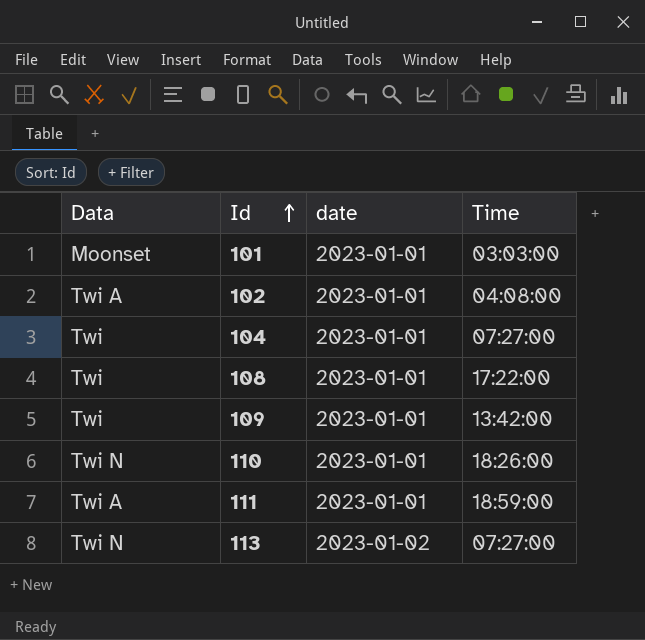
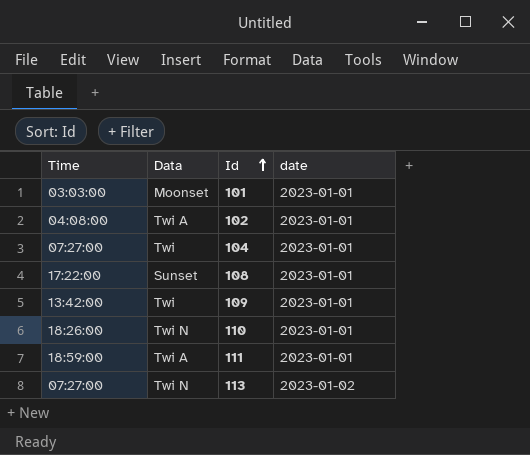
column Time | position: 4 -> 1
108 | Data: Twi -> Sunset

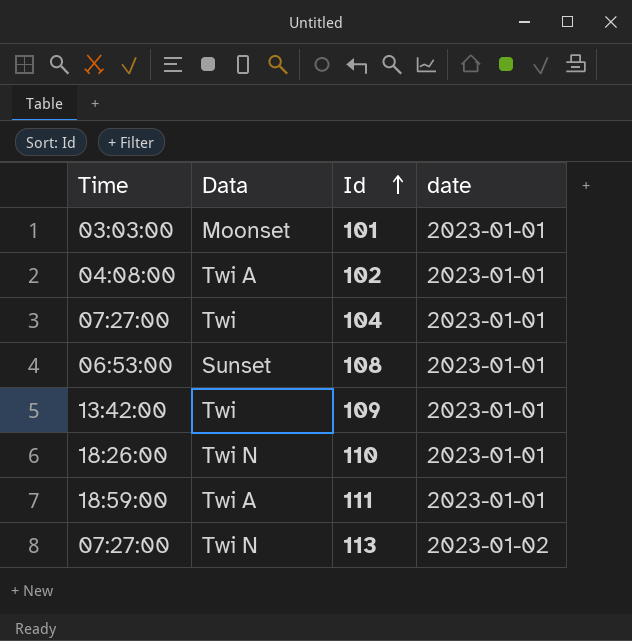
108 | Time: 17:22:00 -> 06:53:00

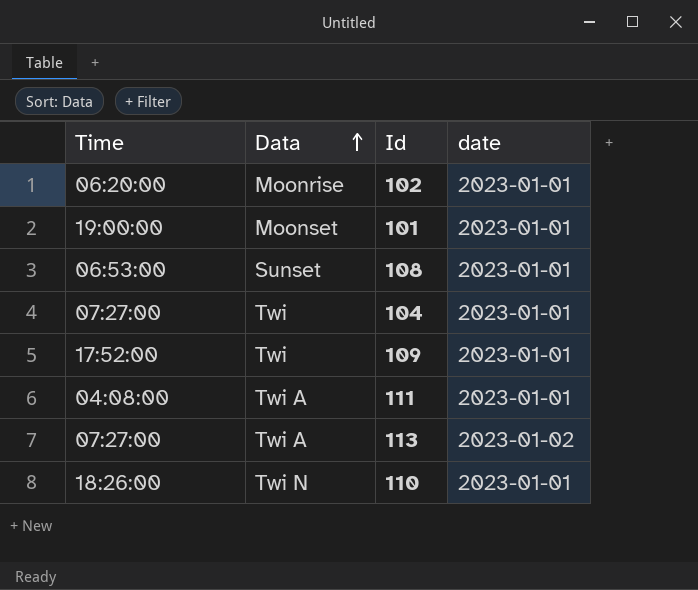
row order: Id ascending -> Data ascending
102 | Time: 04:08:00 -> 06:20:00
102 | Data: Twi A -> Moonrise
101 | Time: 03:03:00 -> 19:00:00
109 | Time: 13:42:00 -> 17:52:00
111 | Time: 18:59:00 -> 04:08:00
113 | Data: Twi N -> Twi A

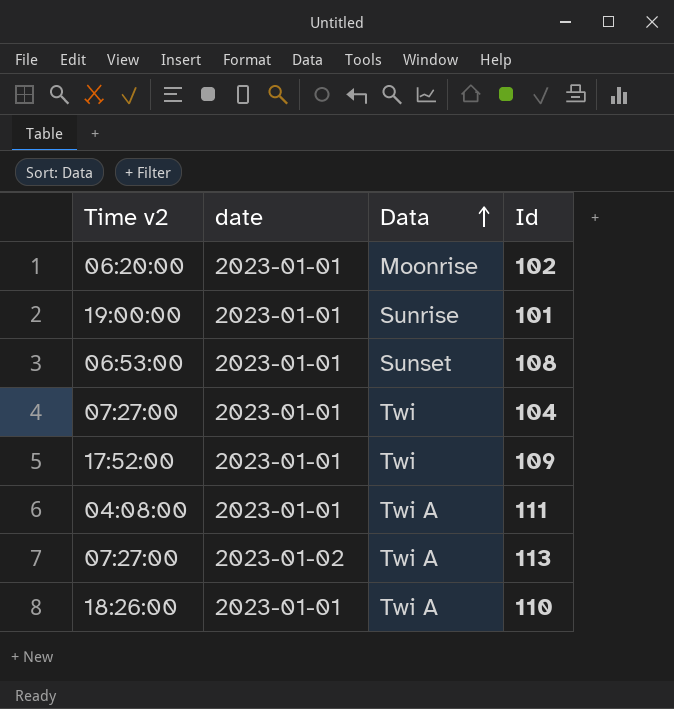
column name: Time -> Time v2
column date | position: 4 -> 2
101 | Data: Moonset -> Sunrise
110 | Data: Twi N -> Twi A

